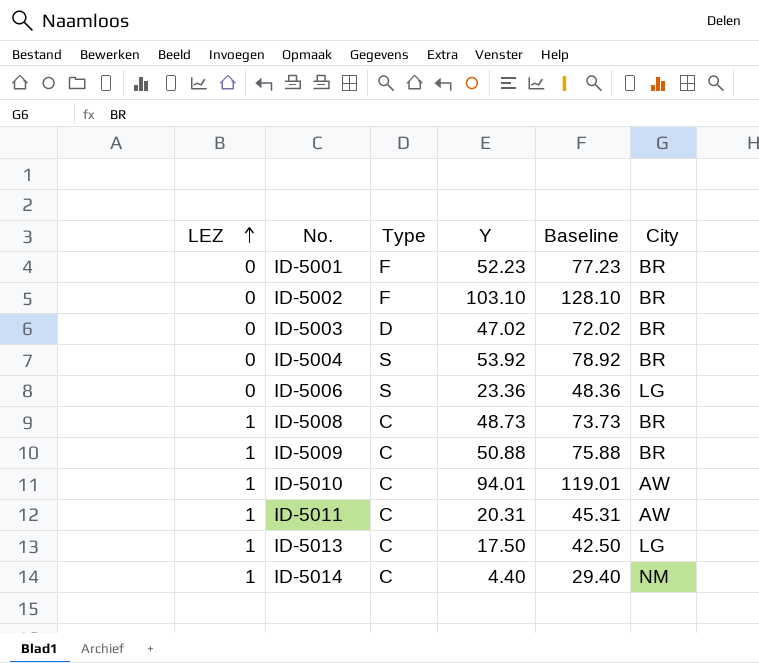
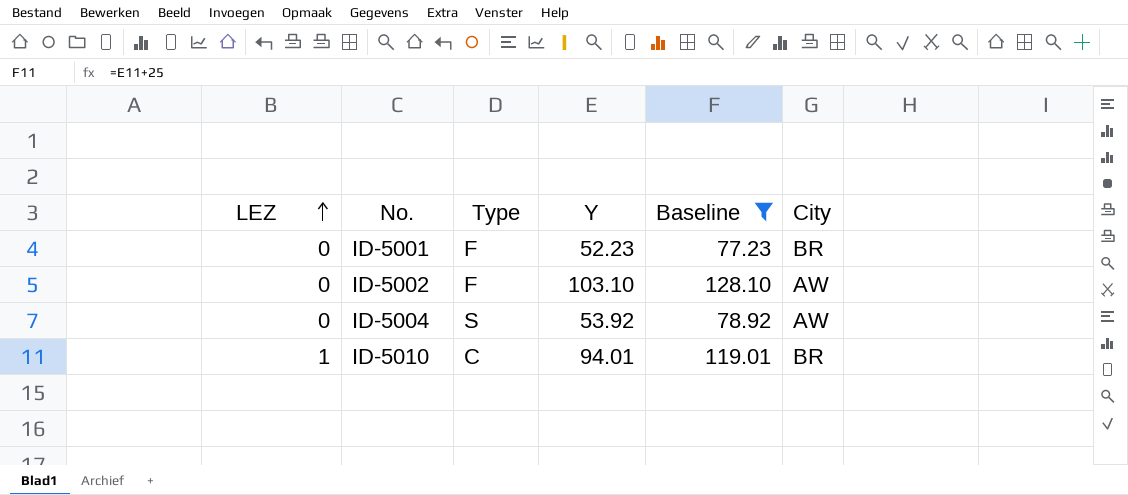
filter: none -> Baseline >= 77.23
ID-5002 | City: BR -> AW
ID-5004 | City: BR -> AW
ID-5010 | City: AW -> BR

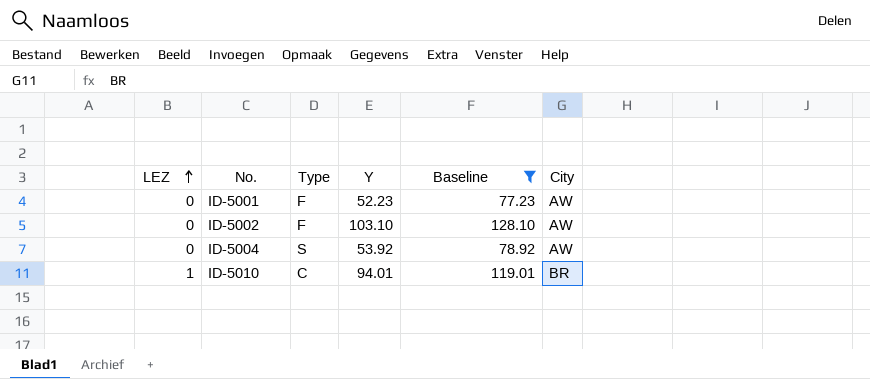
ID-5001 | City: BR -> AW

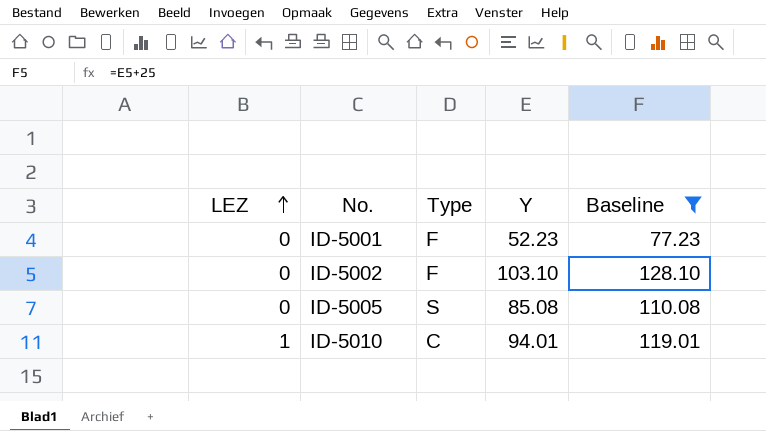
column City | position: 6 -> none
row ID-5004: 0 | S | 53.92 | 78.92 | AW -> none
row ID-5005: none -> 0 | S | 85.08 | 110.08

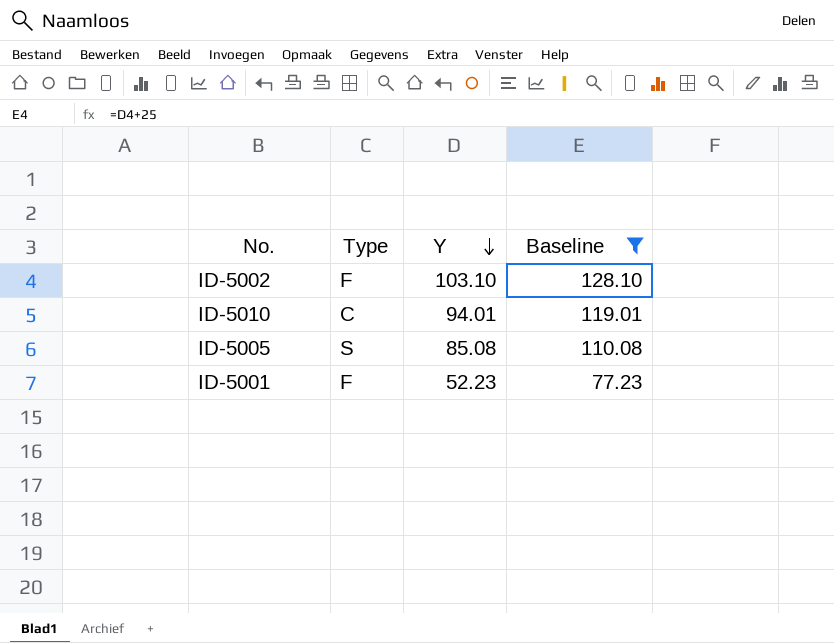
row order: LEZ ascending -> Y descending
column LEZ | position: 1 -> none

